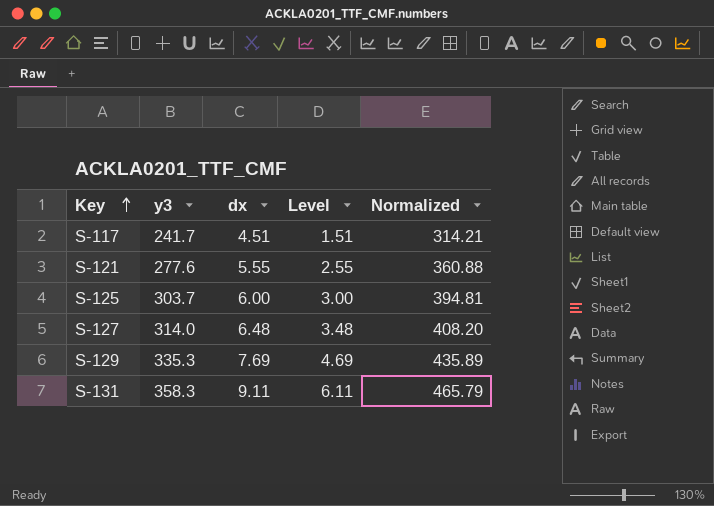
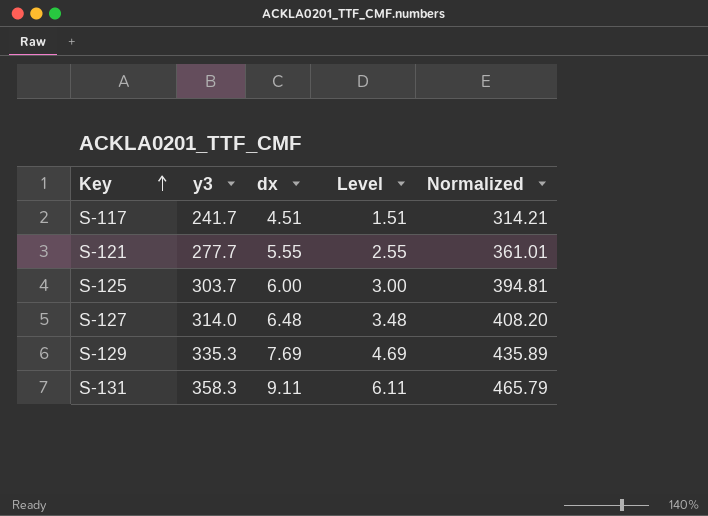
S-121 | y3: 277.6 -> 277.7
S-121 | Normalized: 360.88 -> 361.01

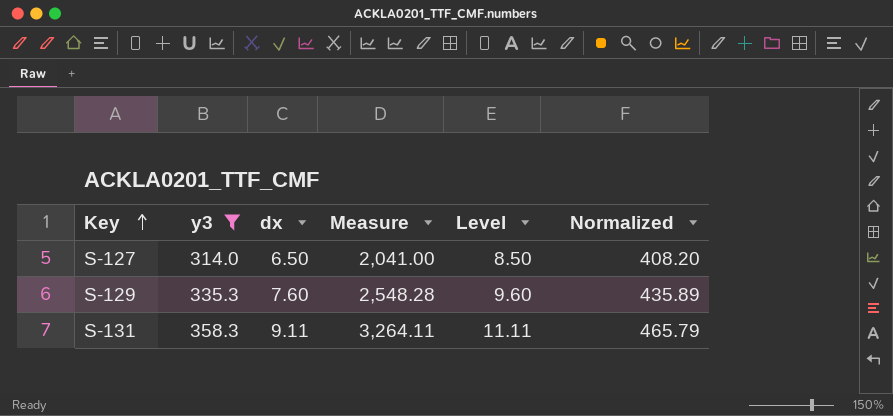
filter: none -> y3 >= 314.0
column Measure | formula: none -> [y3] * [dx]
column Level | formula: [dx] - 3 -> [dx] + 2
S-127 | dx: 6.48 -> 6.50
S-129 | dx: 7.69 -> 7.60

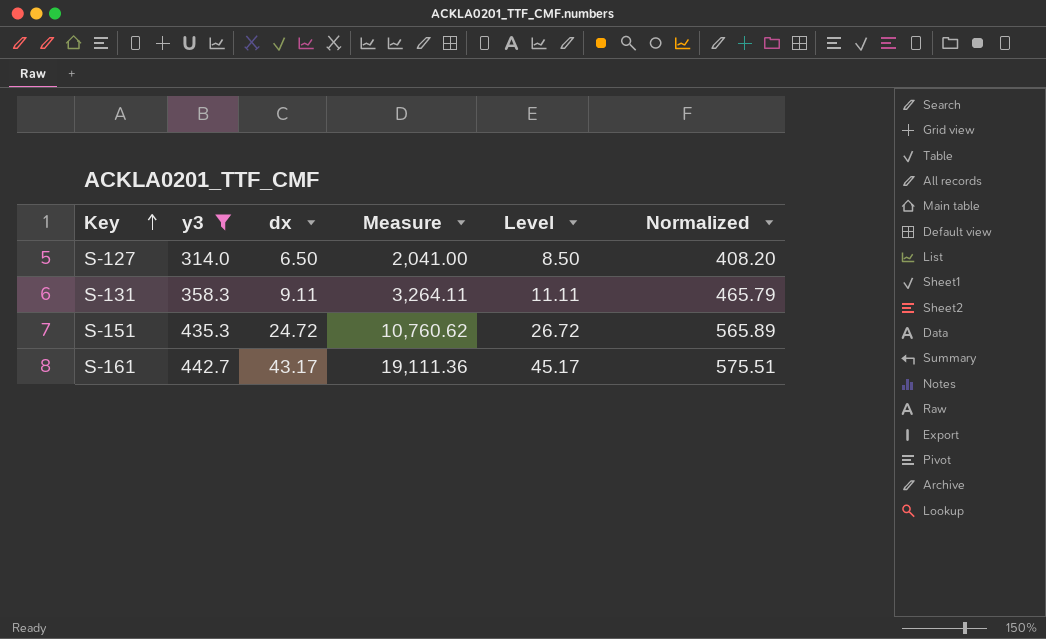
row S-129: 335.3 | 7.60 | 2,548.28 | 9.60 | 435.89 -> none
row S-151: none -> 435.3 | 24.72 | 10,760.62 | 26.72 | 565.89
row S-161: none -> 442.7 | 43.17 | 19,111.36 | 45.17 | 575.51

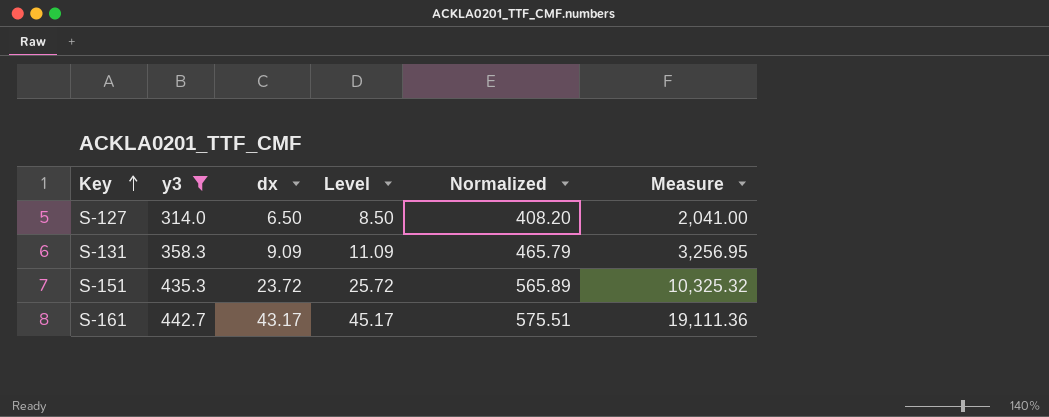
column Measure | position: 4 -> 6
S-131 | dx: 9.11 -> 9.09
S-131 | Level: 11.11 -> 11.09
S-131 | Measure: 3,264.11 -> 3,256.95
S-151 | dx: 24.72 -> 23.72
S-151 | Level: 26.72 -> 25.72
S-151 | Measure: 10,760.62 -> 10,325.32

